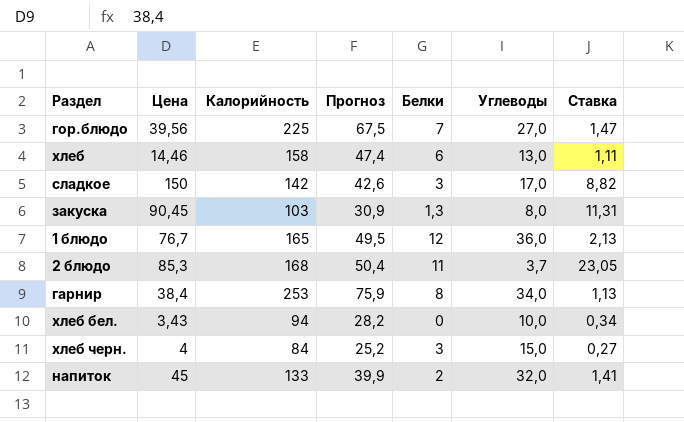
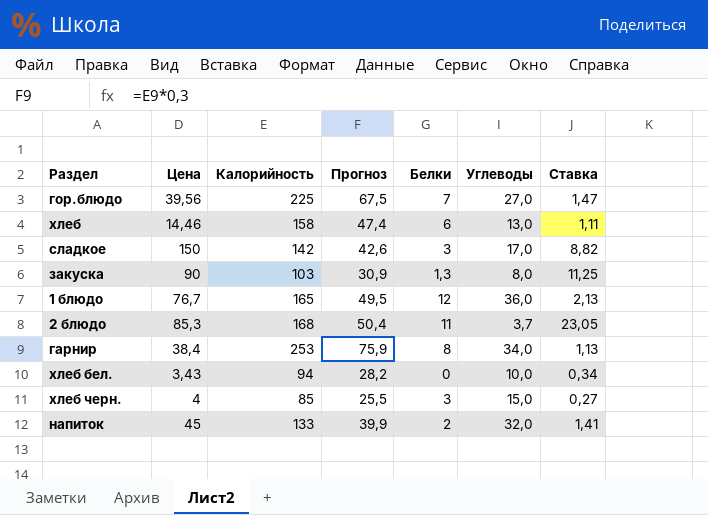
закуска | Цена: 90,45 -> 90
закуска | Ставка: 11,31 -> 11,25
хлеб черн. | Калорийность: 84 -> 85
хлеб черн. | Прогноз: 25,2 -> 25,5

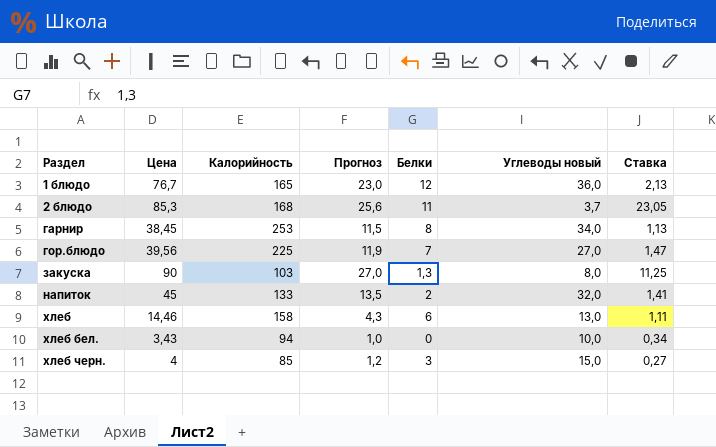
row order: none -> Раздел ascending
column Прогноз | formula: [Калорийность] * 0,3 -> [Цена] * 0,3
column name: Углеводы -> Углеводы новый
row сладкое: 150 | 142 | 42,6 | 3 | 17,0 | 8,82 -> none
гарнир | Цена: 38,4 -> 38,45

